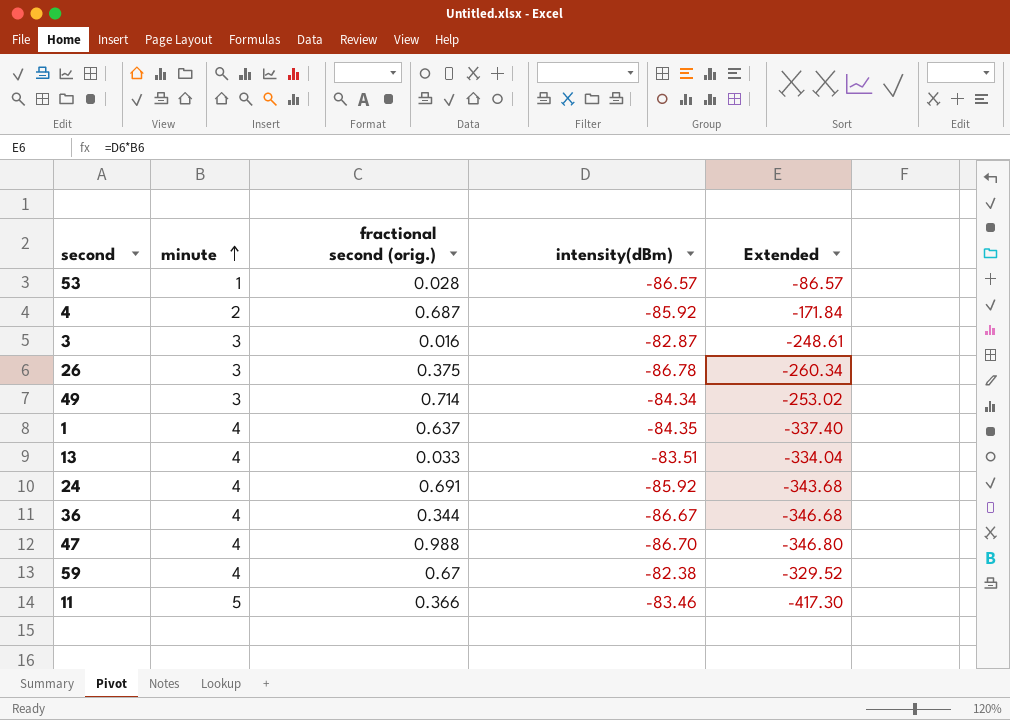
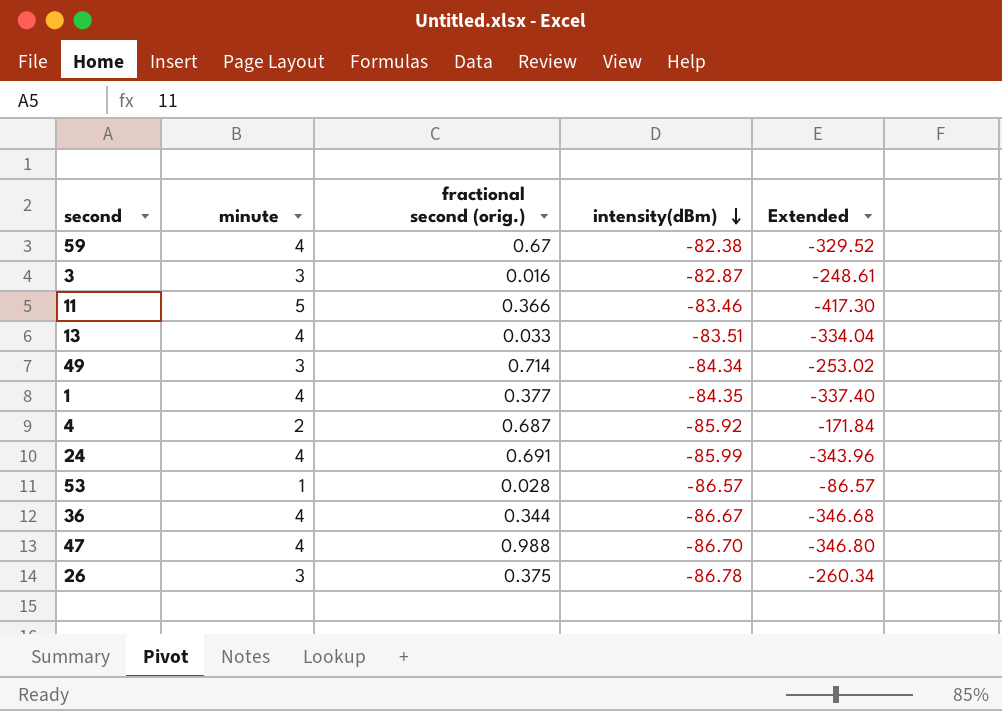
row order: minute ascending -> intensity(dBm) descending
1 | fractional second (orig.): 0.637 -> 0.377
24 | intensity(dBm): -85.92 -> -85.99
24 | Extended: -343.68 -> -343.96

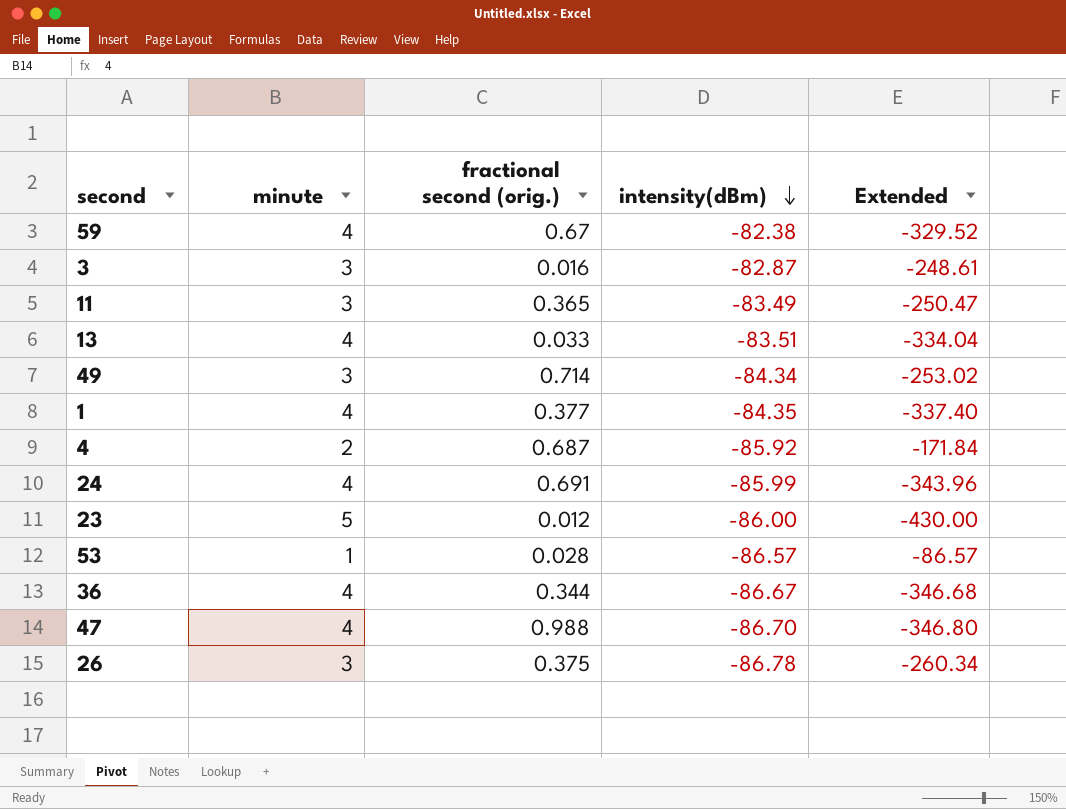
11 | minute: 5 -> 3
11 | fractional second (orig.): 0.366 -> 0.365
11 | intensity(dBm): -83.46 -> -83.49
11 | Extended: -417.30 -> -250.47
row 23: none -> 5 | 0.012 | -86.00 | -430.00

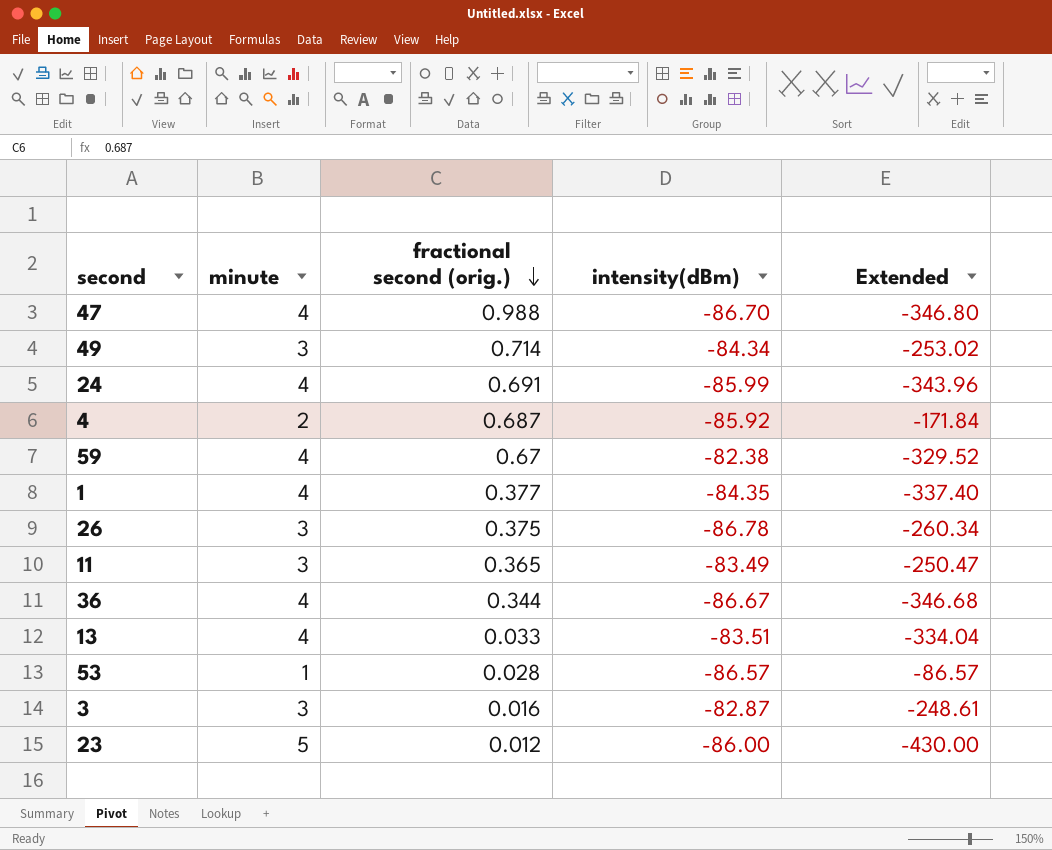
row order: intensity(dBm) descending -> fractional second (orig.) descending

